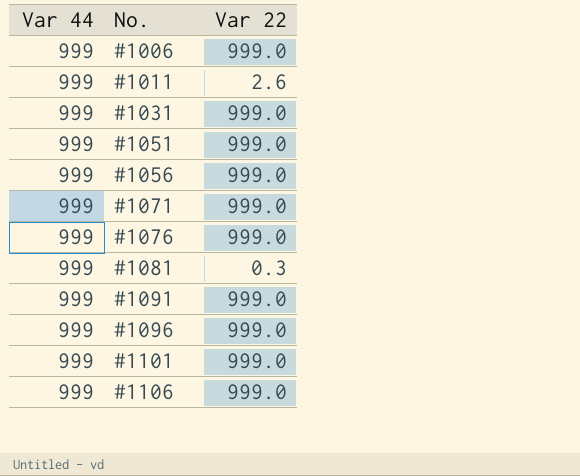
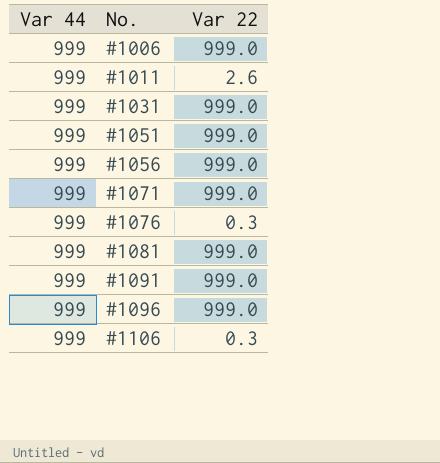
row #1101: 999 | 999.0 -> none
#1076 | Var 22: 999.0 -> 0.3
#1081 | Var 22: 0.3 -> 999.0
#1106 | Var 22: 999.0 -> 0.3

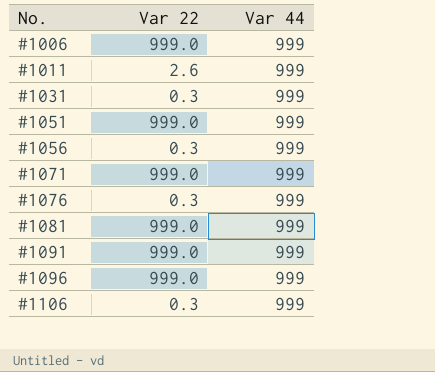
column Var 44 | position: 1 -> 3
#1031 | Var 22: 999.0 -> 0.3
#1056 | Var 22: 999.0 -> 0.3

